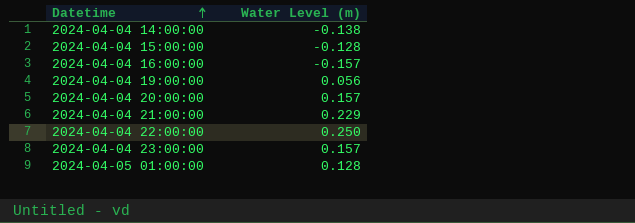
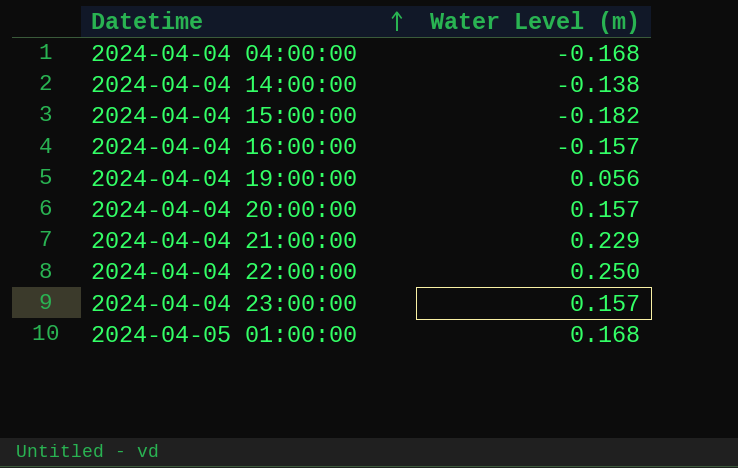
row 2024-04-04 04:00:00: none -> -0.168
2024-04-04 15:00:00 | Water Level (m): -0.128 -> -0.182
2024-04-05 01:00:00 | Water Level (m): 0.128 -> 0.168

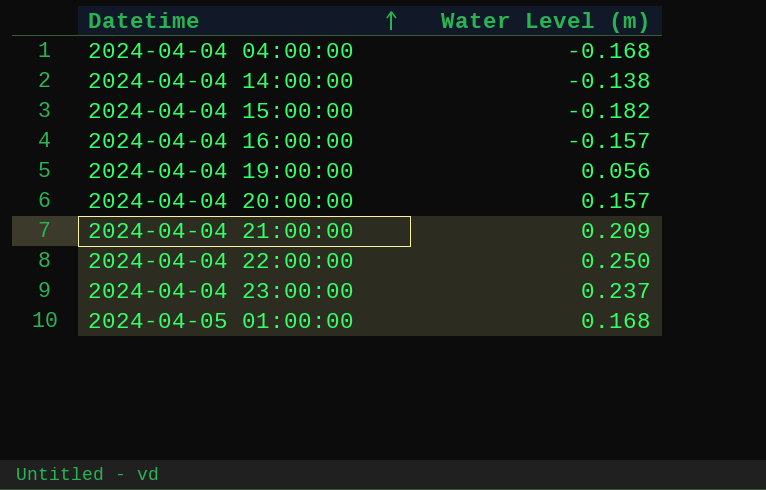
2024-04-04 21:00:00 | Water Level (m): 0.229 -> 0.209
2024-04-04 23:00:00 | Water Level (m): 0.157 -> 0.237

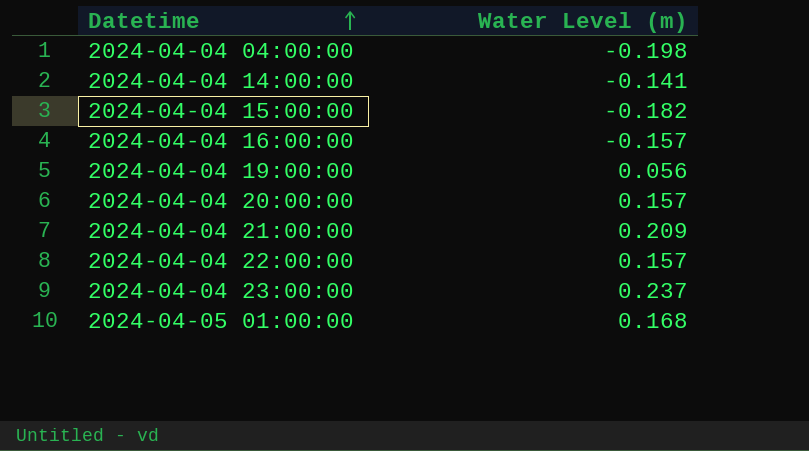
2024-04-04 04:00:00 | Water Level (m): -0.168 -> -0.198
2024-04-04 14:00:00 | Water Level (m): -0.138 -> -0.141
2024-04-04 22:00:00 | Water Level (m): 0.250 -> 0.157

